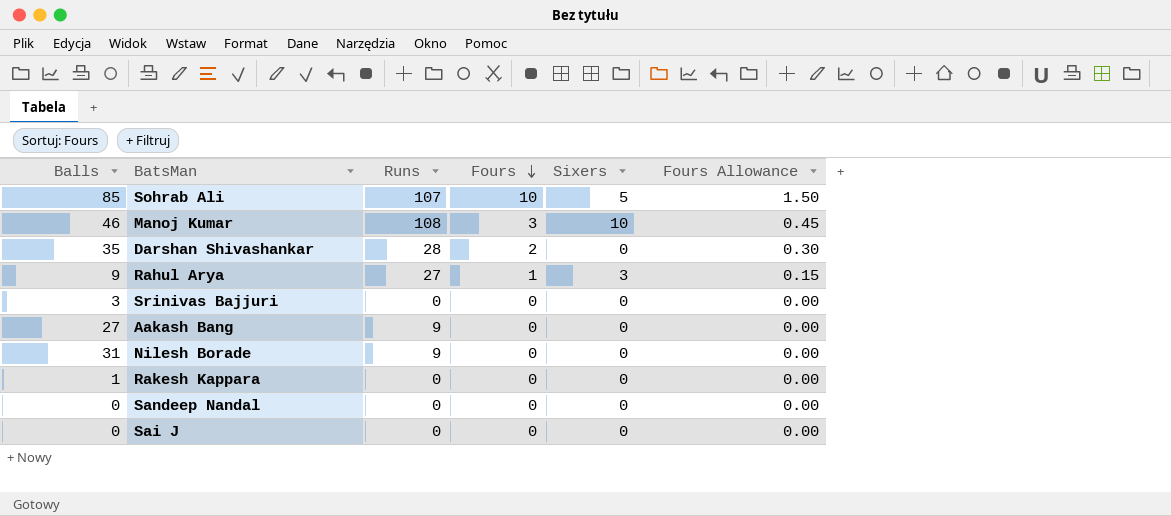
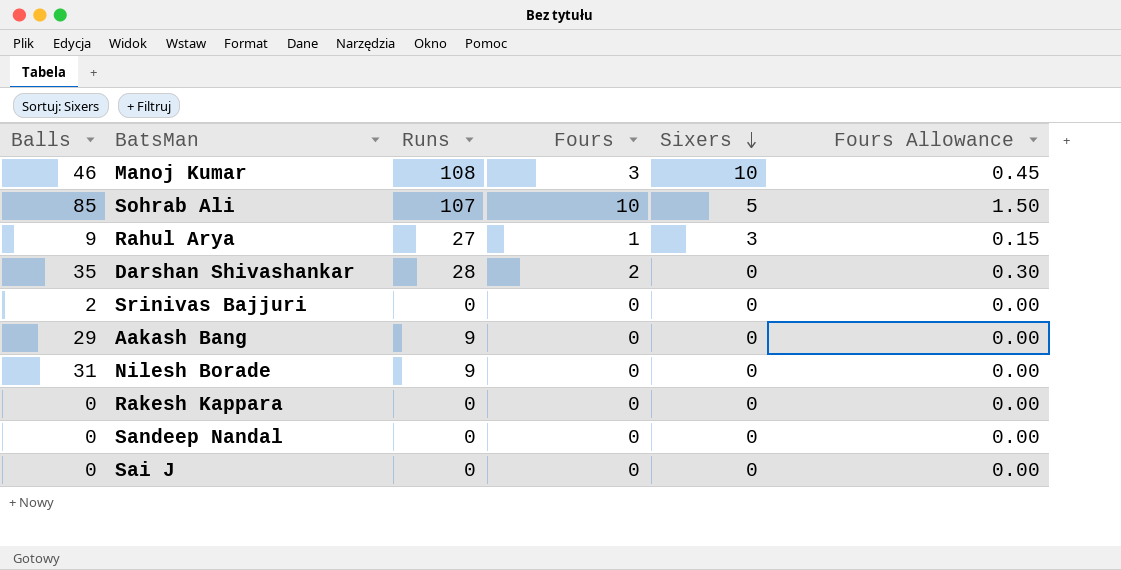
row order: Fours descending -> Sixers descending
Srinivas Bajjuri | Balls: 3 -> 2
Aakash Bang | Balls: 27 -> 29
Rakesh Kappara | Balls: 1 -> 0

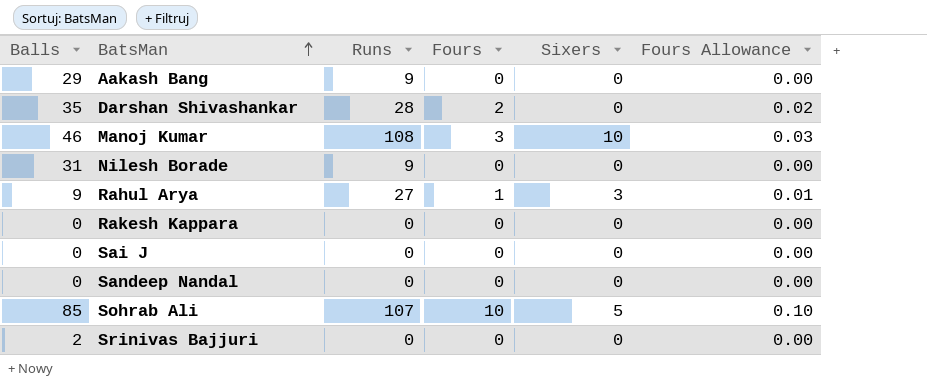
row order: Sixers descending -> BatsMan ascending
column Fours Allowance | formula: [Fours] * 0.15 -> [Fours] * 0.01

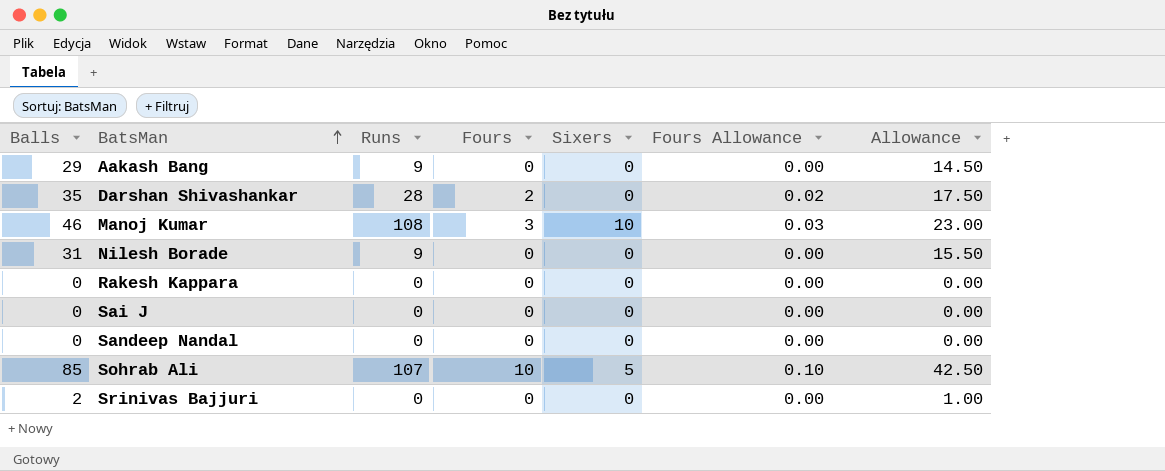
column Allowance | formula: none -> [Balls] * 0.5
row Rahul Arya: 9 | 27 | 1 | 3 | 0.01 -> none

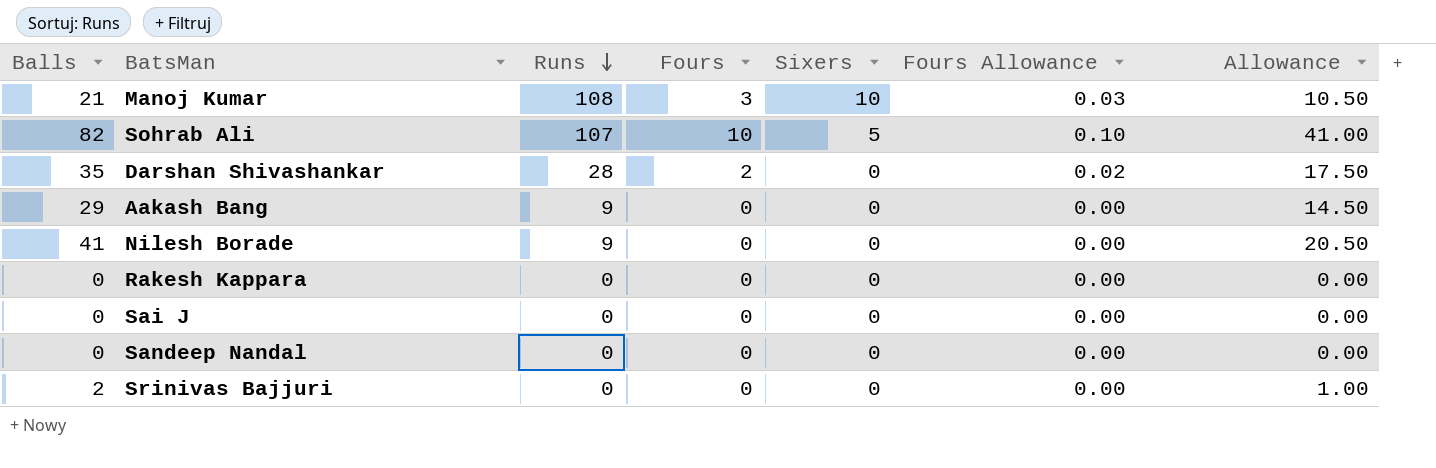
row order: BatsMan ascending -> Runs descending
Manoj Kumar | Balls: 46 -> 21
Manoj Kumar | Allowance: 23.00 -> 10.50
Sohrab Ali | Balls: 85 -> 82
Sohrab Ali | Allowance: 42.50 -> 41.00
Nilesh Borade | Balls: 31 -> 41
Nilesh Borade | Allowance: 15.50 -> 20.50

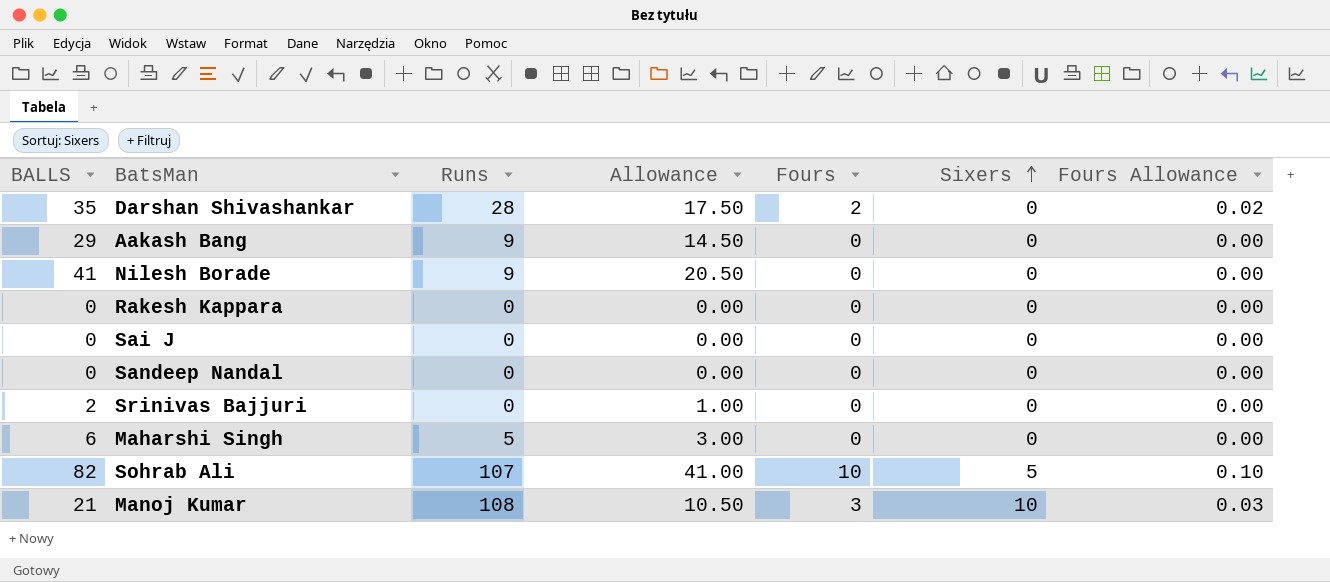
row order: Runs descending -> Sixers ascending
column name: Balls -> BALLS
column Allowance | position: 7 -> 4
row Maharshi Singh: none -> 6 | 5 | 3.00 | 0 | 0 | 0.00

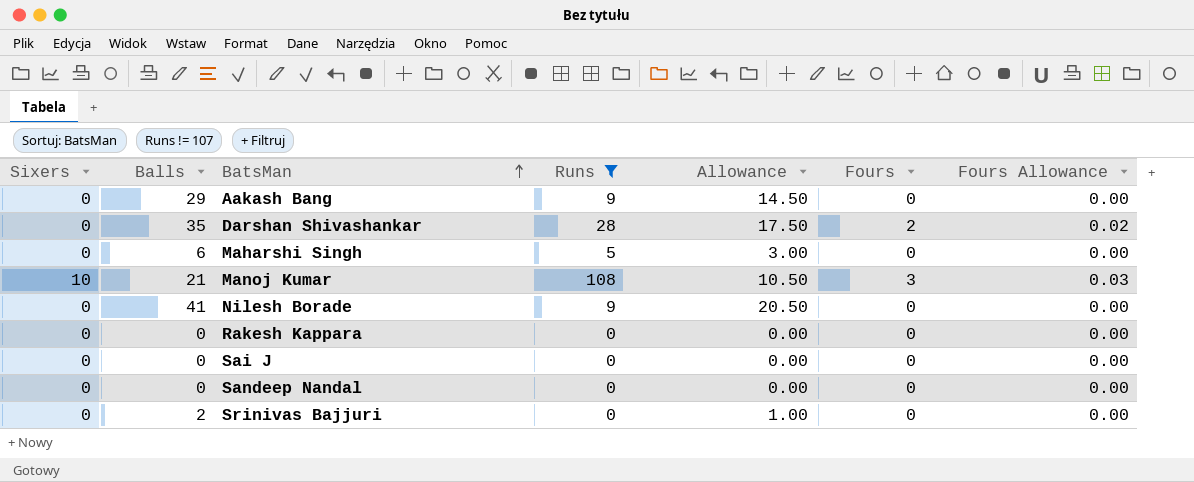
filter: none -> Runs != 107
row order: Sixers ascending -> BatsMan ascending
column Sixers | position: 6 -> 1
column name: BALLS -> Balls

